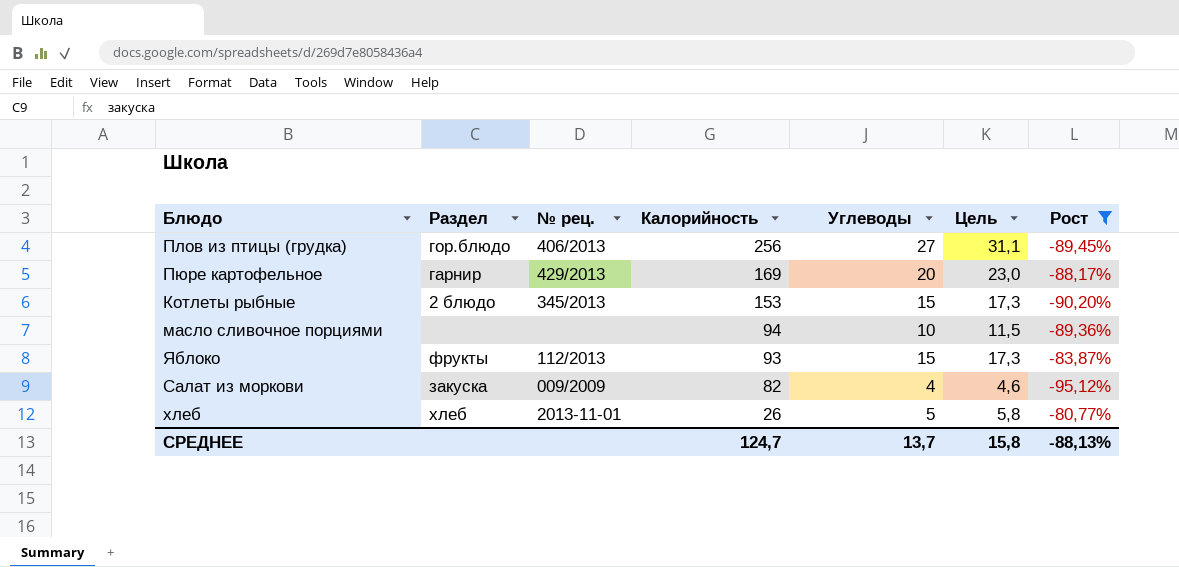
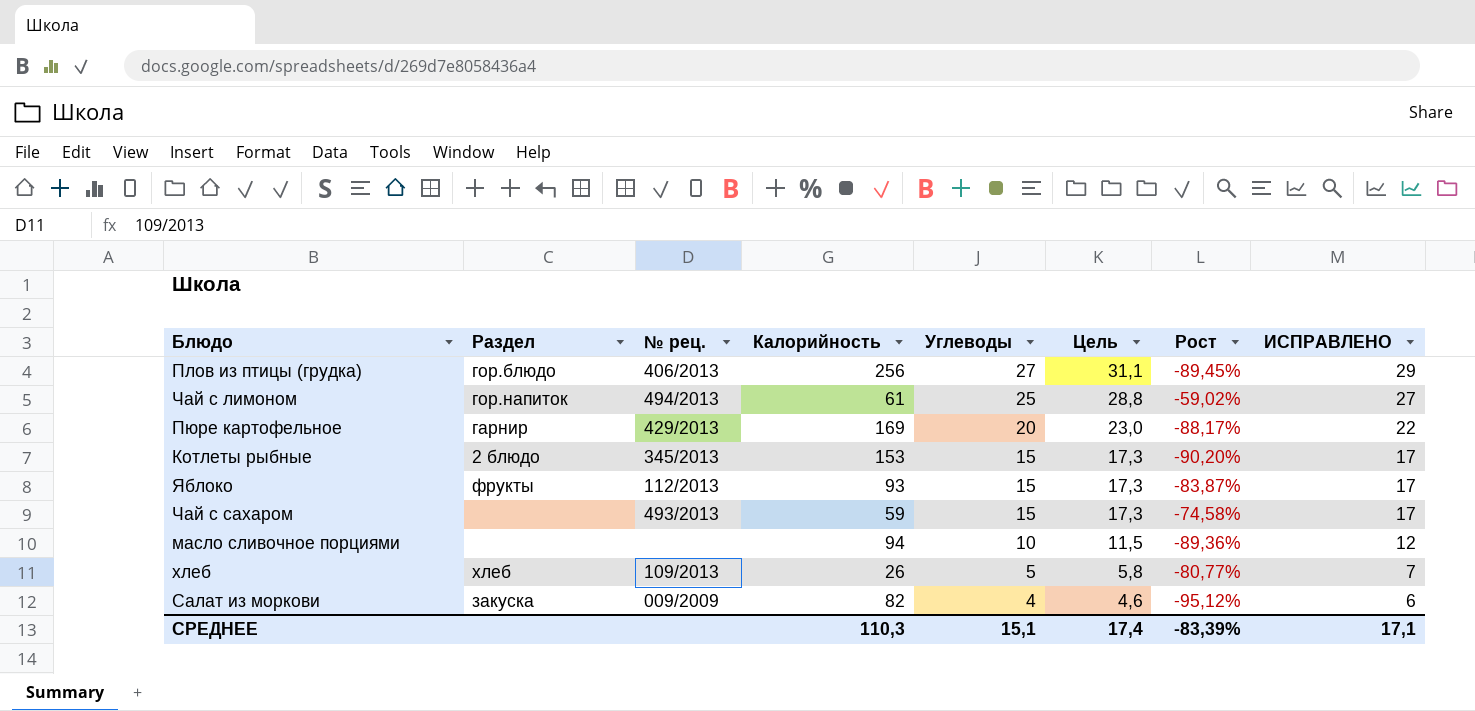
filter: Рост <= -80,77% -> none
row order: Калорийность descending -> Углеводы descending
column ИСПРАВЛЕНО | formula: none -> [Углеводы] + 2
хлеб | № рец.: 2013-11-01 -> 109/2013
СРЕДНЕЕ | Калорийность: 124,7 -> 110,3
СРЕДНЕЕ | Углеводы: 13,7 -> 15,1
СРЕДНЕЕ | Цель: 15,8 -> 17,4
СРЕДНЕЕ | Рост: -88,13% -> -83,39%

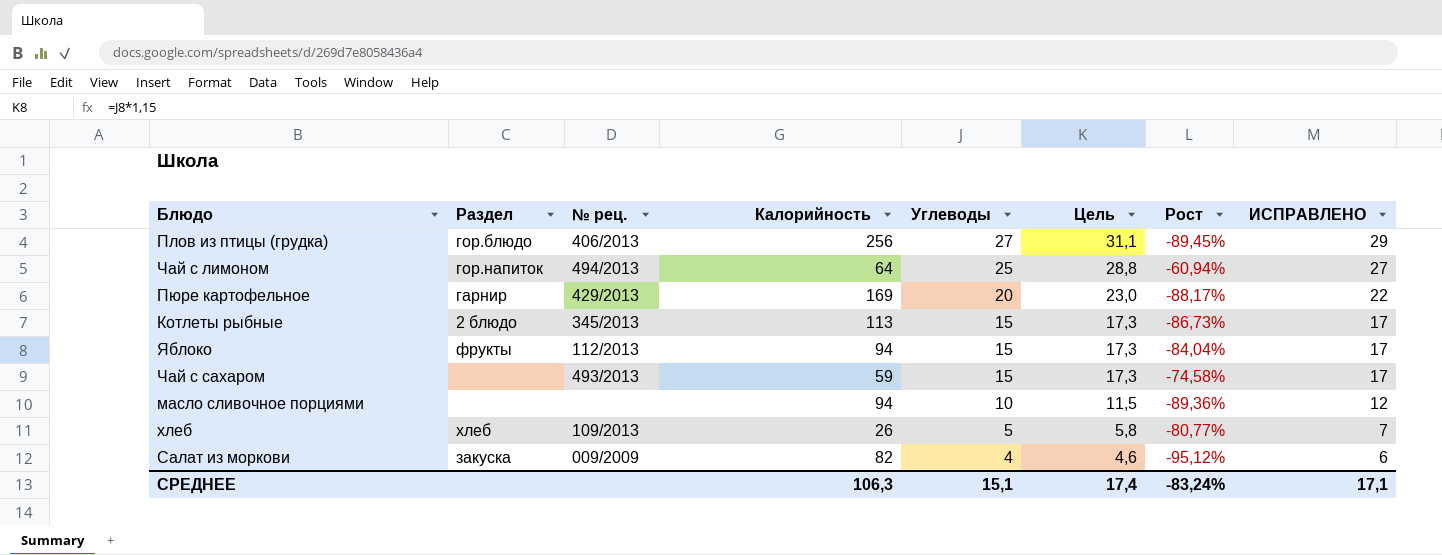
Чай с лимоном | Калорийность: 61 -> 64
Чай с лимоном | Рост: -59,02% -> -60,94%
Котлеты рыбные | Калорийность: 153 -> 113
Котлеты рыбные | Рост: -90,20% -> -86,73%
Яблоко | Калорийность: 93 -> 94
Яблоко | Рост: -83,87% -> -84,04%
СРЕДНЕЕ | Калорийность: 110,3 -> 106,3
СРЕДНЕЕ | Рост: -83,39% -> -83,24%

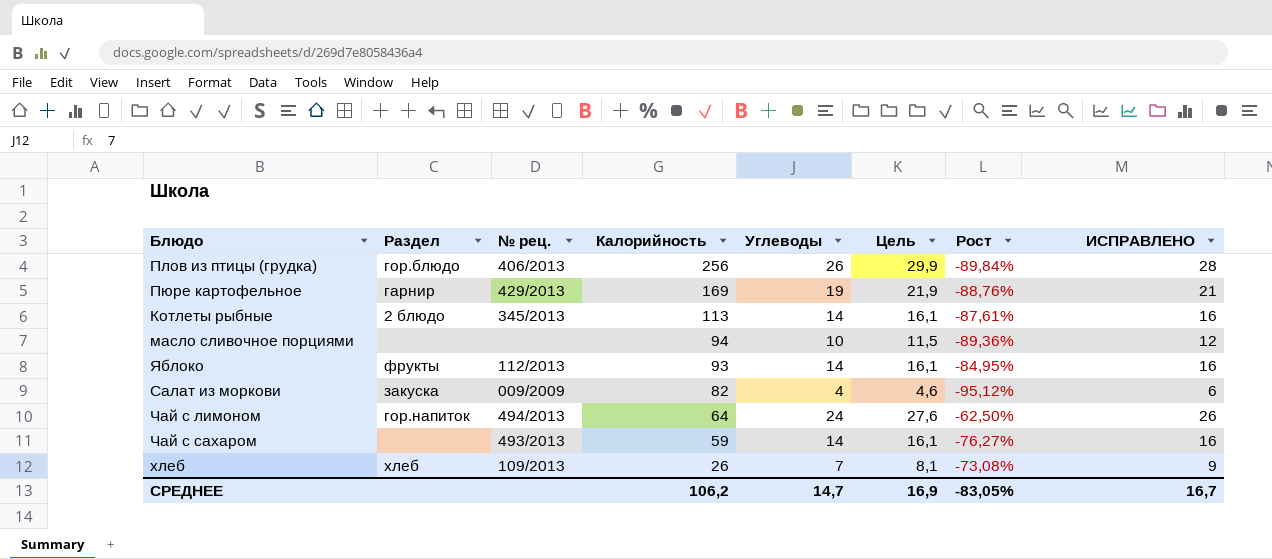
row order: Углеводы descending -> Калорийность descending
Плов из птицы (грудка) | Углеводы: 27 -> 26
Плов из птицы (грудка) | Цель: 31,1 -> 29,9
Плов из птицы (грудка) | Рост: -89,45% -> -89,84%
Плов из птицы (грудка) | ИСПРАВЛЕНО: 29 -> 28
Пюре картофельное | Углеводы: 20 -> 19
Пюре картофельное | Цель: 23,0 -> 21,9
Пюре картофельное | Рост: -88,17% -> -88,76%
Пюре картофельное | ИСПРАВЛЕНО: 22 -> 21
Котлеты рыбные | Углеводы: 15 -> 14
Котлеты рыбные | Цель: 17,3 -> 16,1
Котлеты рыбные | Рост: -86,73% -> -87,61%
Котлеты рыбные | ИСПРАВЛЕНО: 17 -> 16
Яблоко | Калорийность: 94 -> 93
Яблоко | Углеводы: 15 -> 14
Яблоко | Цель: 17,3 -> 16,1
Яблоко | Рост: -84,04% -> -84,95%
Яблоко | ИСПРАВЛЕНО: 17 -> 16
Чай с лимоном | Углеводы: 25 -> 24
Чай с лимоном | Цель: 28,8 -> 27,6
Чай с лимоном | Рост: -60,94% -> -62,50%
Чай с лимоном | ИСПРАВЛЕНО: 27 -> 26
Чай с сахаром | Углеводы: 15 -> 14
Чай с сахаром | Цель: 17,3 -> 16,1
Чай с сахаром | Рост: -74,58% -> -76,27%
Чай с сахаром | ИСПРАВЛЕНО: 17 -> 16
хлеб | Углеводы: 5 -> 7
хлеб | Цель: 5,8 -> 8,1
хлеб | Рост: -80,77% -> -73,08%
хлеб | ИСПРАВЛЕНО: 7 -> 9
СРЕДНЕЕ | Калорийность: 106,3 -> 106,2
СРЕДНЕЕ | Углеводы: 15,1 -> 14,7
СРЕДНЕЕ | Цель: 17,4 -> 16,9
СРЕДНЕЕ | Рост: -83,24% -> -83,05%
СРЕДНЕЕ | ИСПРАВЛЕНО: 17,1 -> 16,7

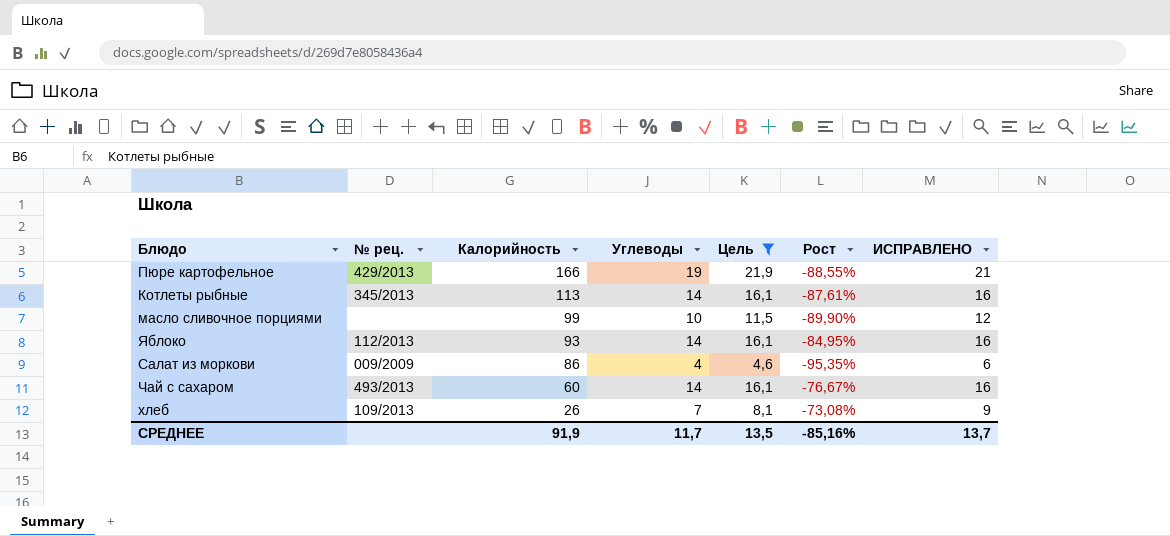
filter: none -> Цель <= 21,9
column Раздел | position: 2 -> none
Пюре картофельное | Калорийность: 169 -> 166
Пюре картофельное | Рост: -88,76% -> -88,55%
масло сливочное порциями | Калорийность: 94 -> 99
масло сливочное порциями | Рост: -89,36% -> -89,90%
Салат из моркови | Калорийность: 82 -> 86
Салат из моркови | Рост: -95,12% -> -95,35%
Чай с сахаром | Калорийность: 59 -> 60
Чай с сахаром | Рост: -76,27% -> -76,67%
СРЕДНЕЕ | Калорийность: 106,2 -> 91,9
СРЕДНЕЕ | Углеводы: 14,7 -> 11,7
СРЕДНЕЕ | Цель: 16,9 -> 13,5
СРЕДНЕЕ | Рост: -83,05% -> -85,16%
СРЕДНЕЕ | ИСПРАВЛЕНО: 16,7 -> 13,7

